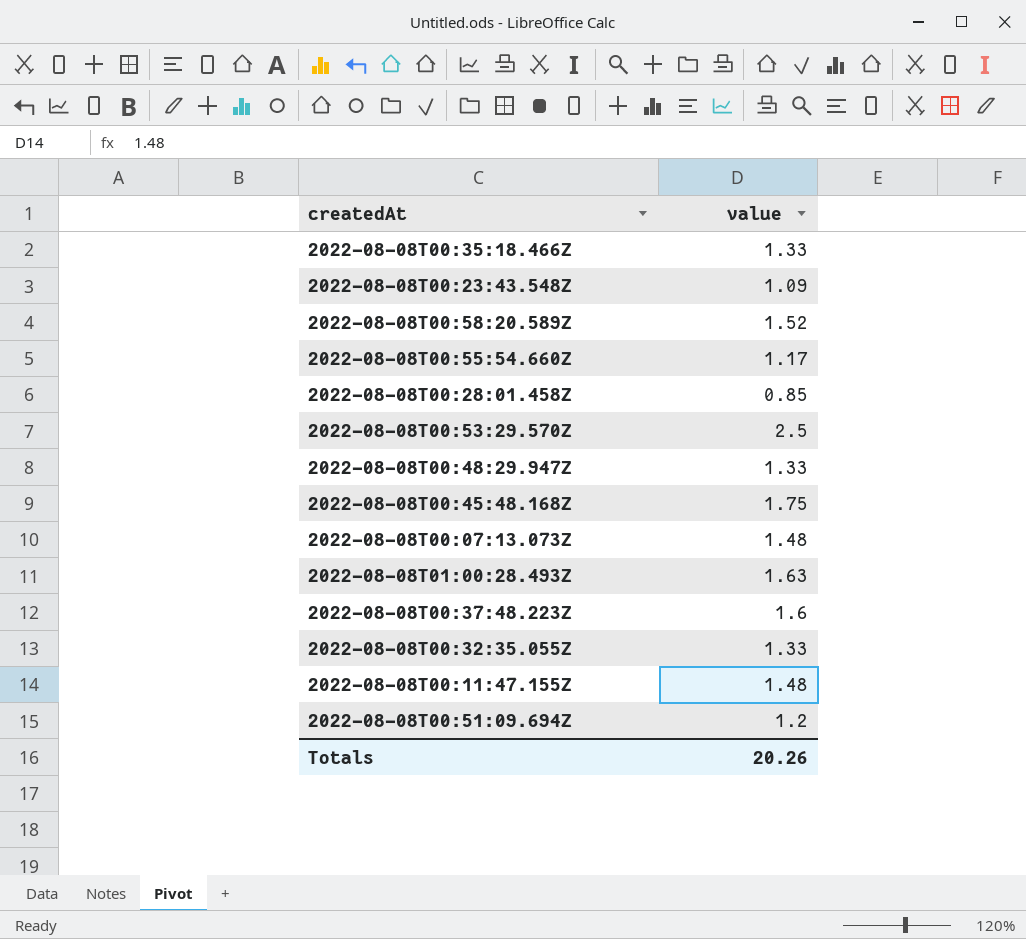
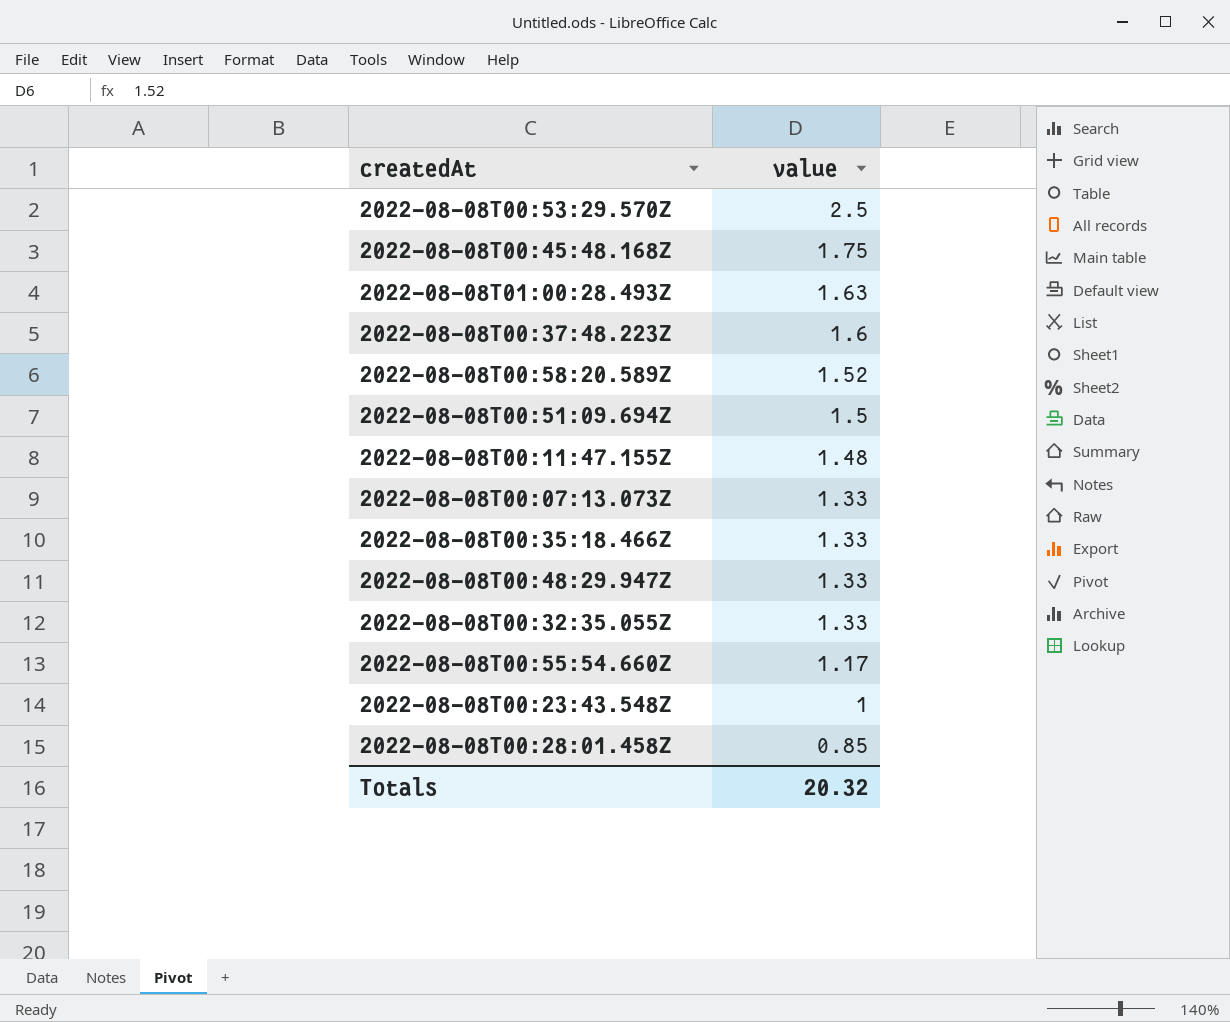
row order: none -> value descending
2022-08-08T00:51:09.694Z | value: 1.2 -> 1.5
2022-08-08T00:07:13.073Z | value: 1.48 -> 1.33
2022-08-08T00:23:43.548Z | value: 1.09 -> 1
Totals | value: 20.26 -> 20.32

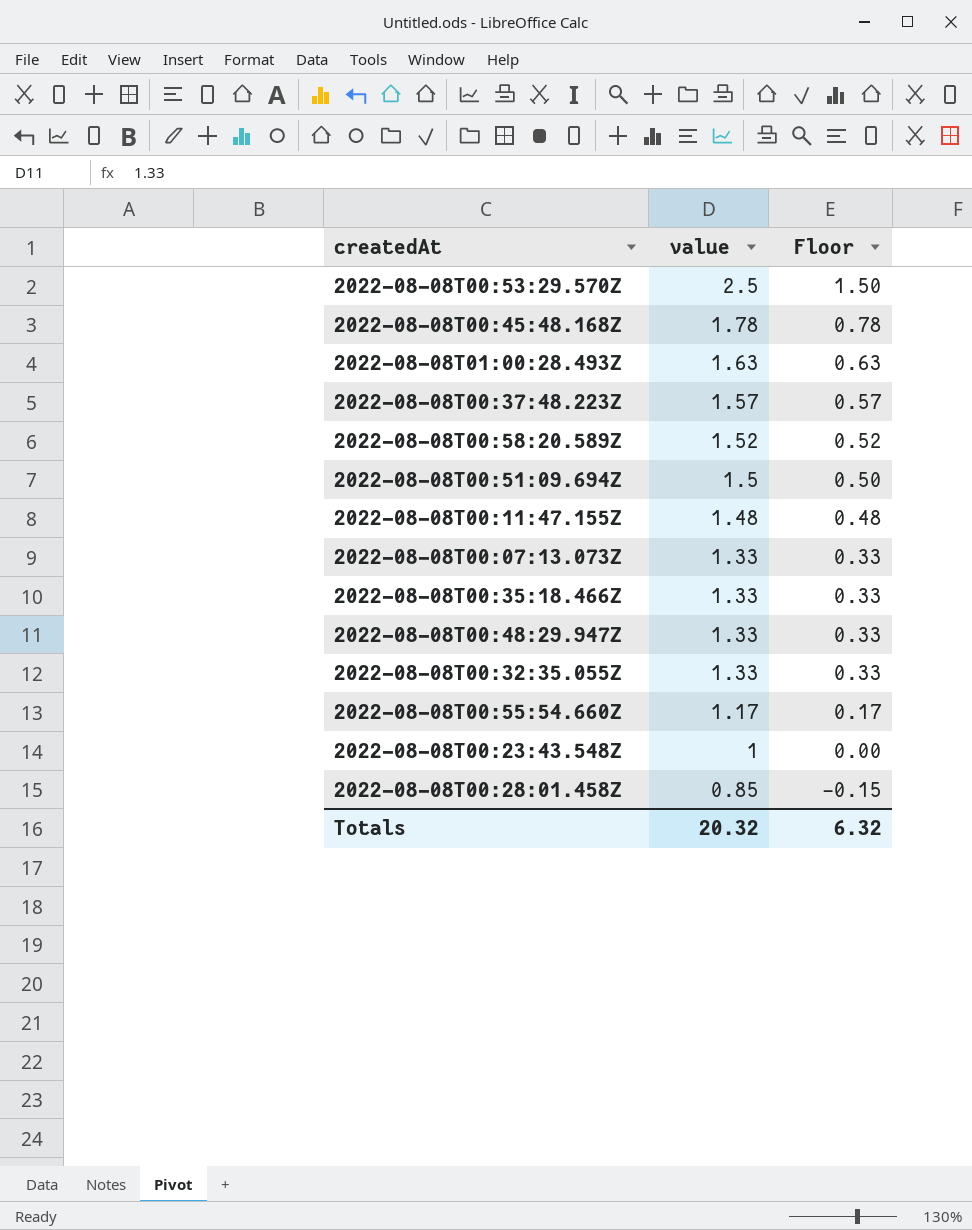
column Floor | formula: none -> [value] - 1
2022-08-08T00:45:48.168Z | value: 1.75 -> 1.78
2022-08-08T00:37:48.223Z | value: 1.6 -> 1.57

